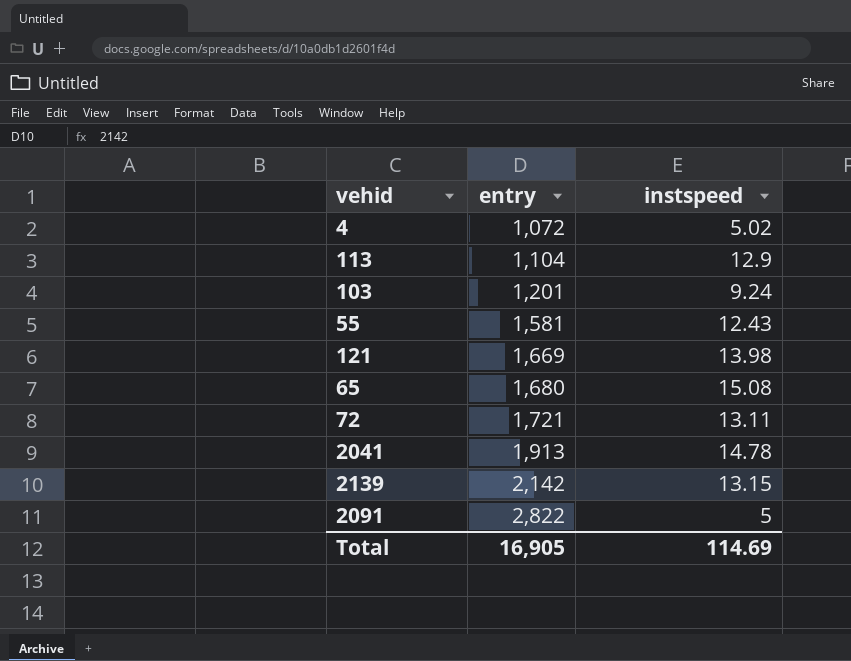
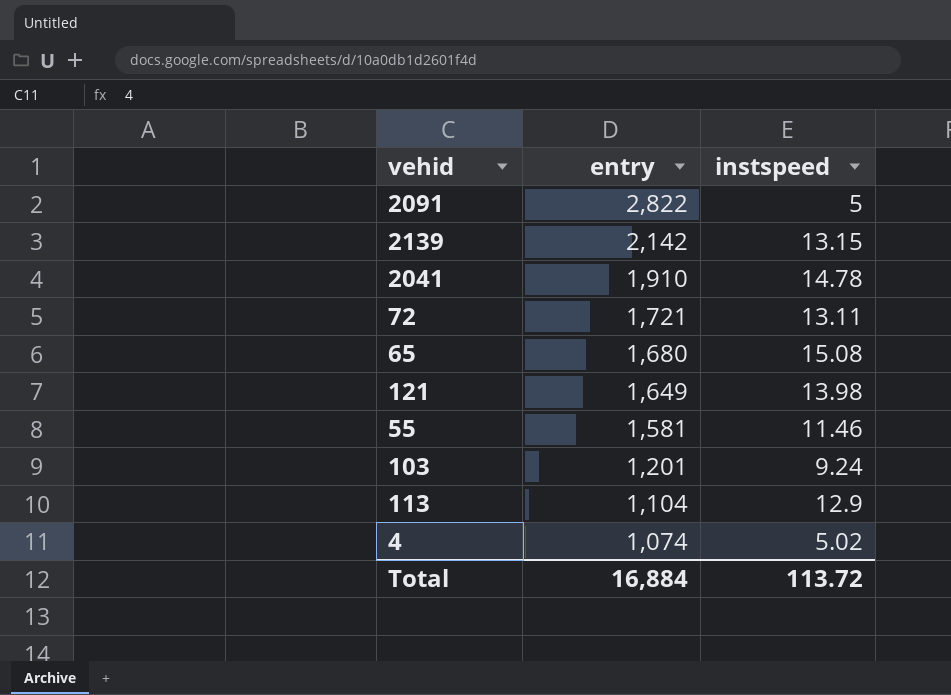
row order: entry ascending -> entry descending
2041 | entry: 1,913 -> 1,910
121 | entry: 1,669 -> 1,649
55 | instspeed: 12.43 -> 11.46
4 | entry: 1,072 -> 1,074
Total | entry: 16,905 -> 16,884
Total | instspeed: 114.69 -> 113.72

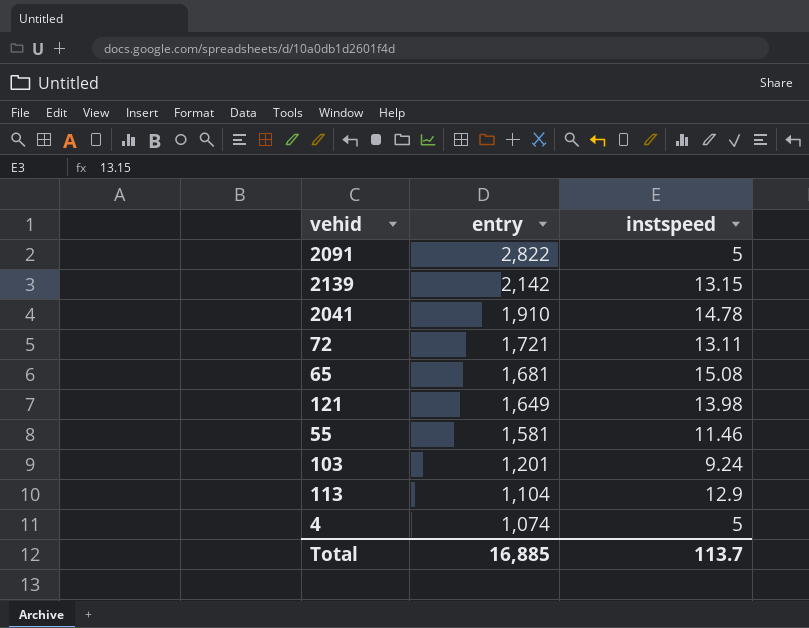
65 | entry: 1,680 -> 1,681
4 | instspeed: 5.02 -> 5
Total | entry: 16,884 -> 16,885
Total | instspeed: 113.72 -> 113.7

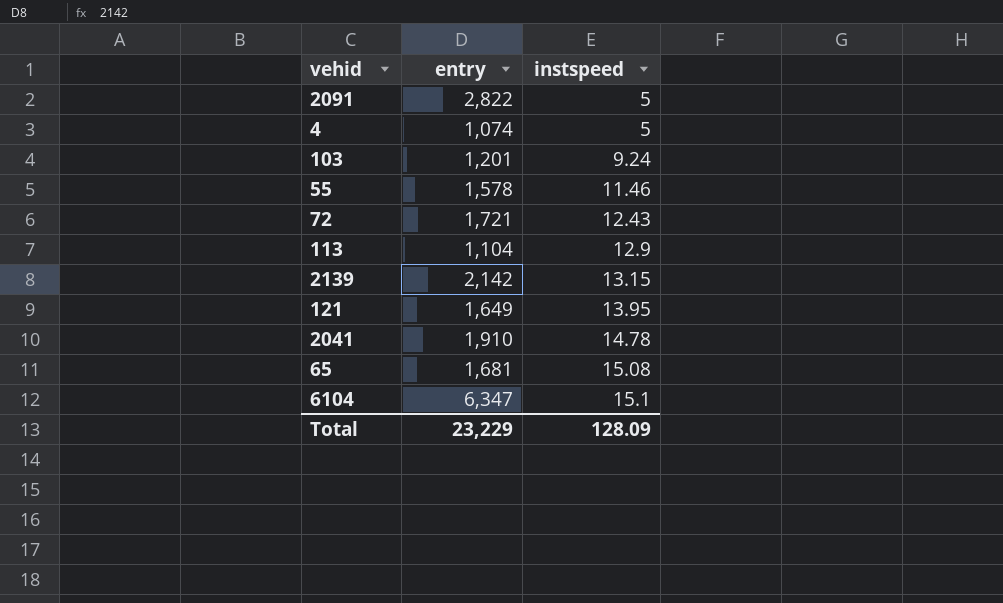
row order: entry descending -> instspeed ascending
55 | entry: 1,581 -> 1,578
72 | instspeed: 13.11 -> 12.43
121 | instspeed: 13.98 -> 13.95
row 6104: none -> 6,347 | 15.1
Total | entry: 16,885 -> 23,229
Total | instspeed: 113.7 -> 128.09

